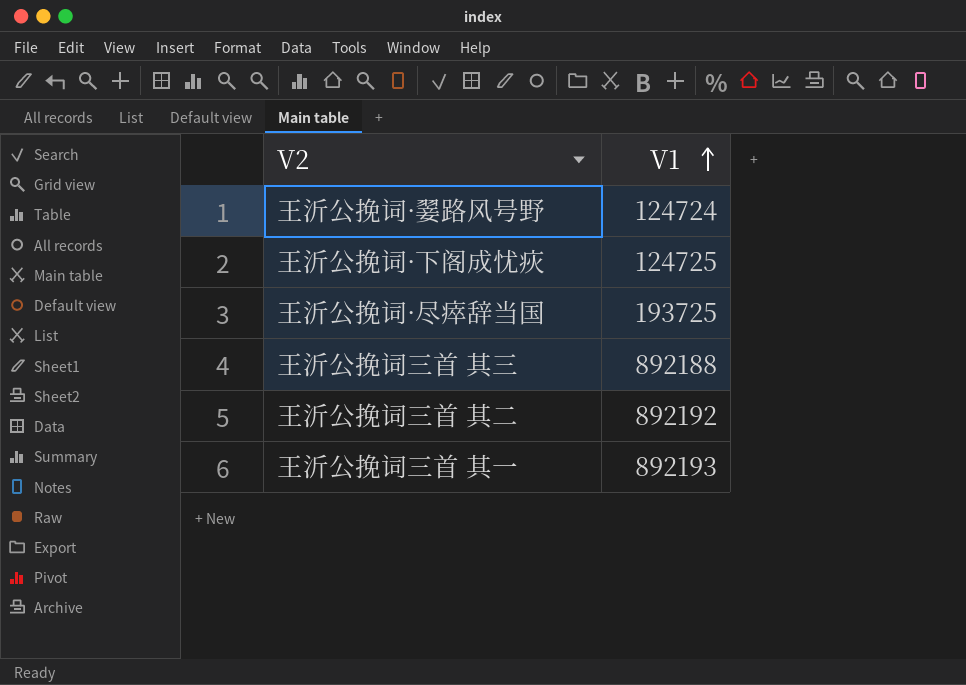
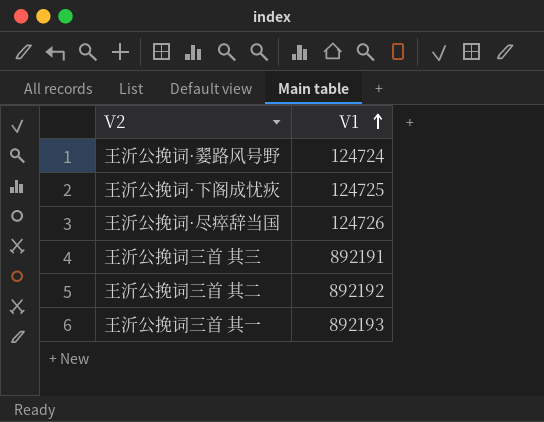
王沂公挽词·尽瘁辞当国 | V1: 193725 -> 124726
王沂公挽词三首 其三 | V1: 892188 -> 892191

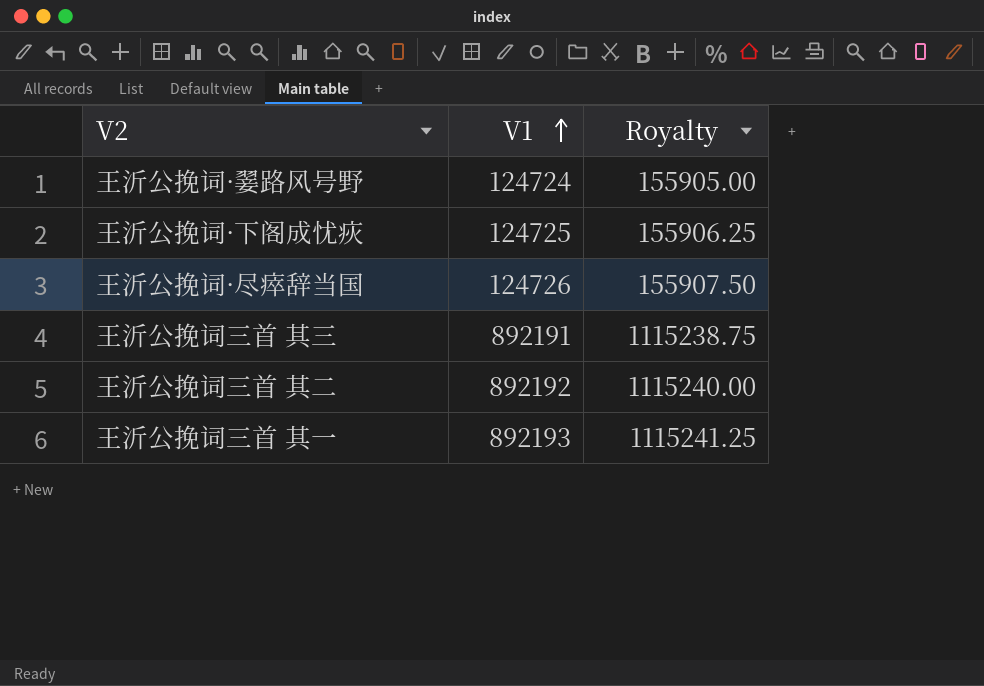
column Royalty | formula: none -> [V1] * 1.25

